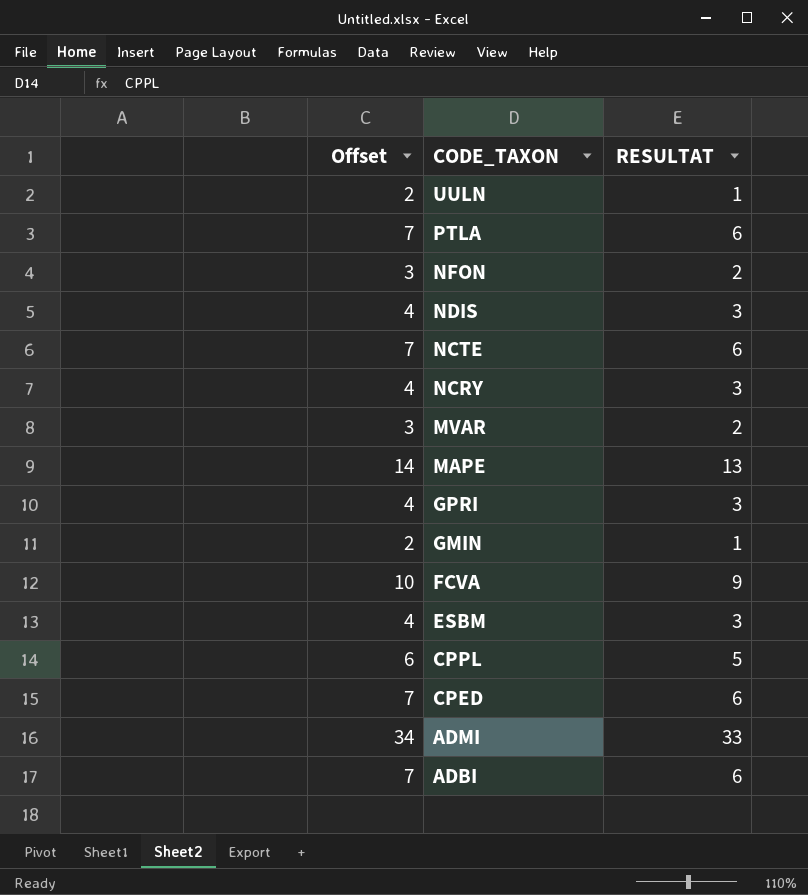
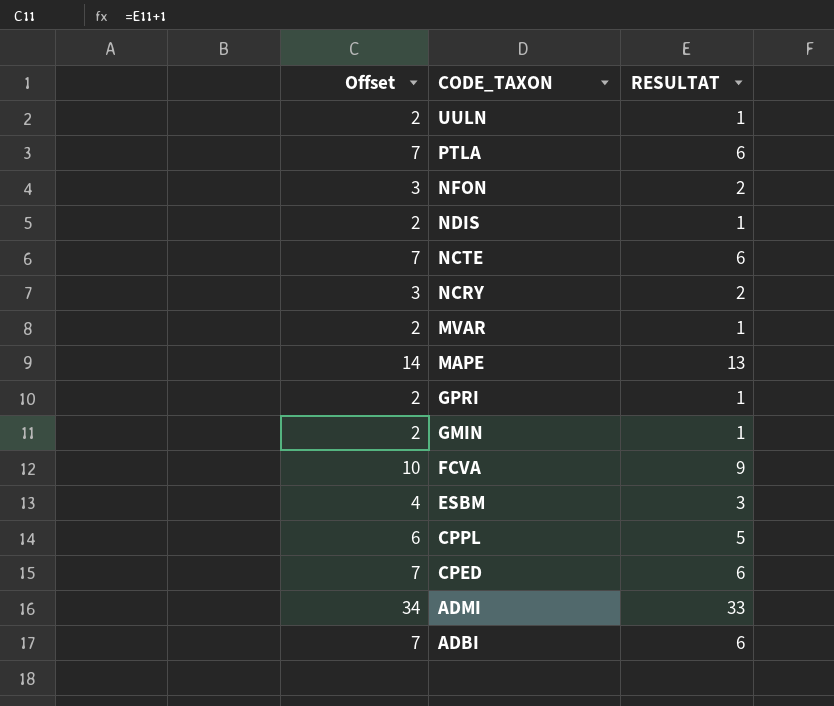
NDIS | Offset: 4 -> 2
NDIS | RESULTAT: 3 -> 1
NCRY | Offset: 4 -> 3
NCRY | RESULTAT: 3 -> 2
MVAR | Offset: 3 -> 2
MVAR | RESULTAT: 2 -> 1
GPRI | Offset: 4 -> 2
GPRI | RESULTAT: 3 -> 1

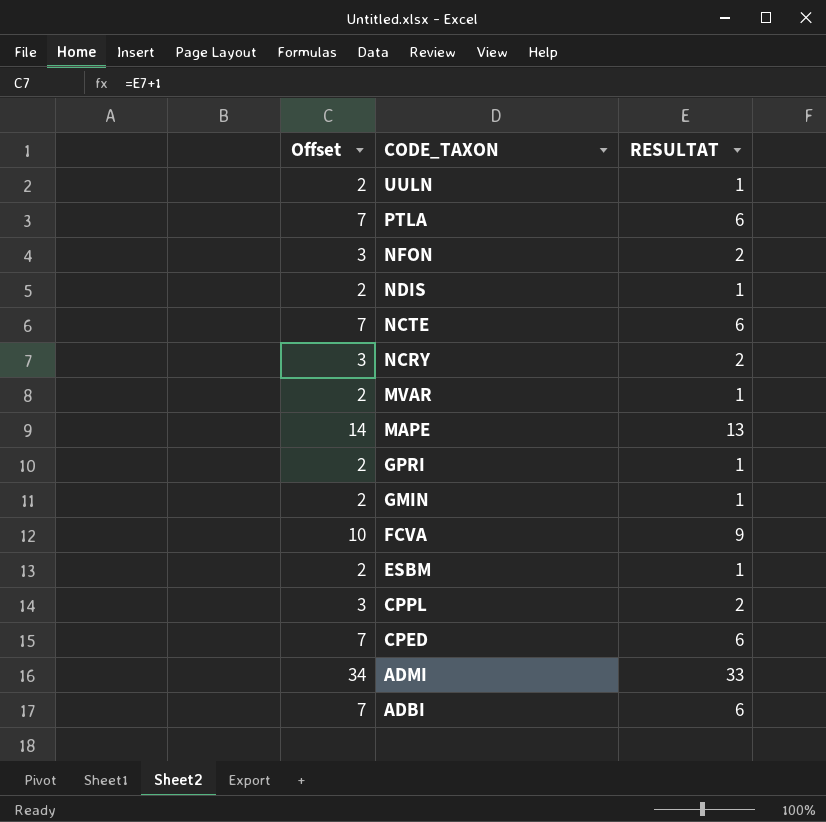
ESBM | Offset: 4 -> 2
ESBM | RESULTAT: 3 -> 1
CPPL | Offset: 6 -> 3
CPPL | RESULTAT: 5 -> 2

